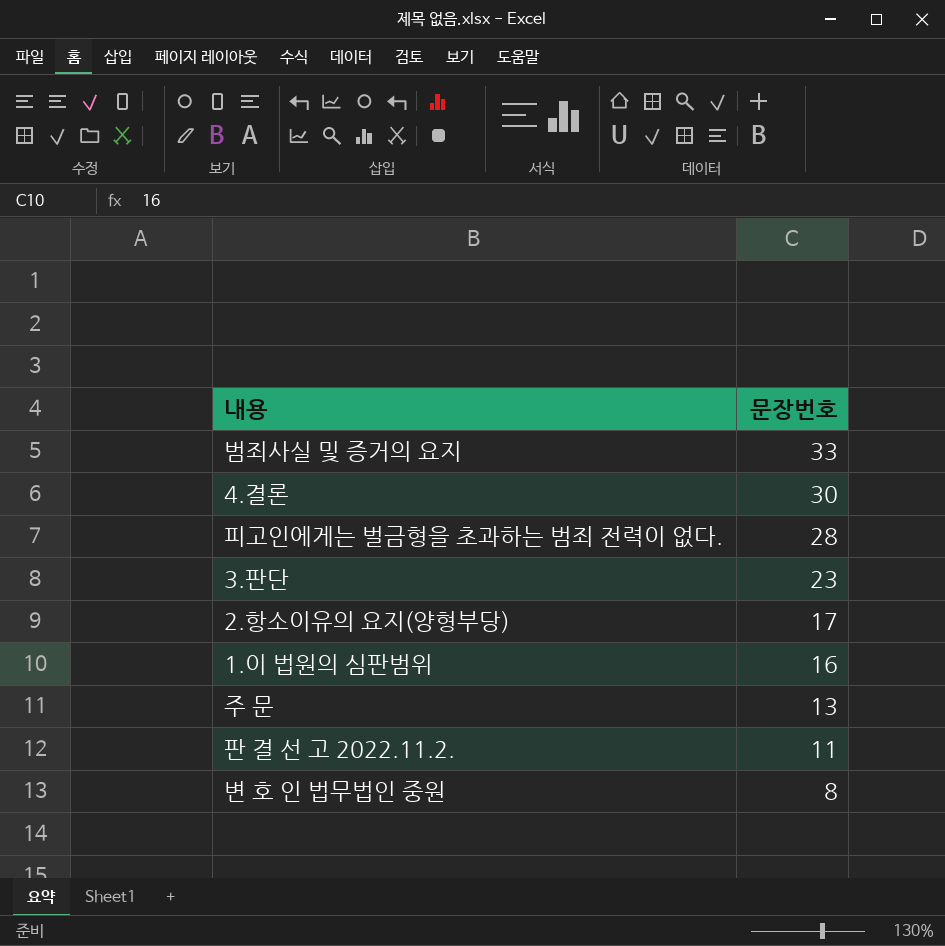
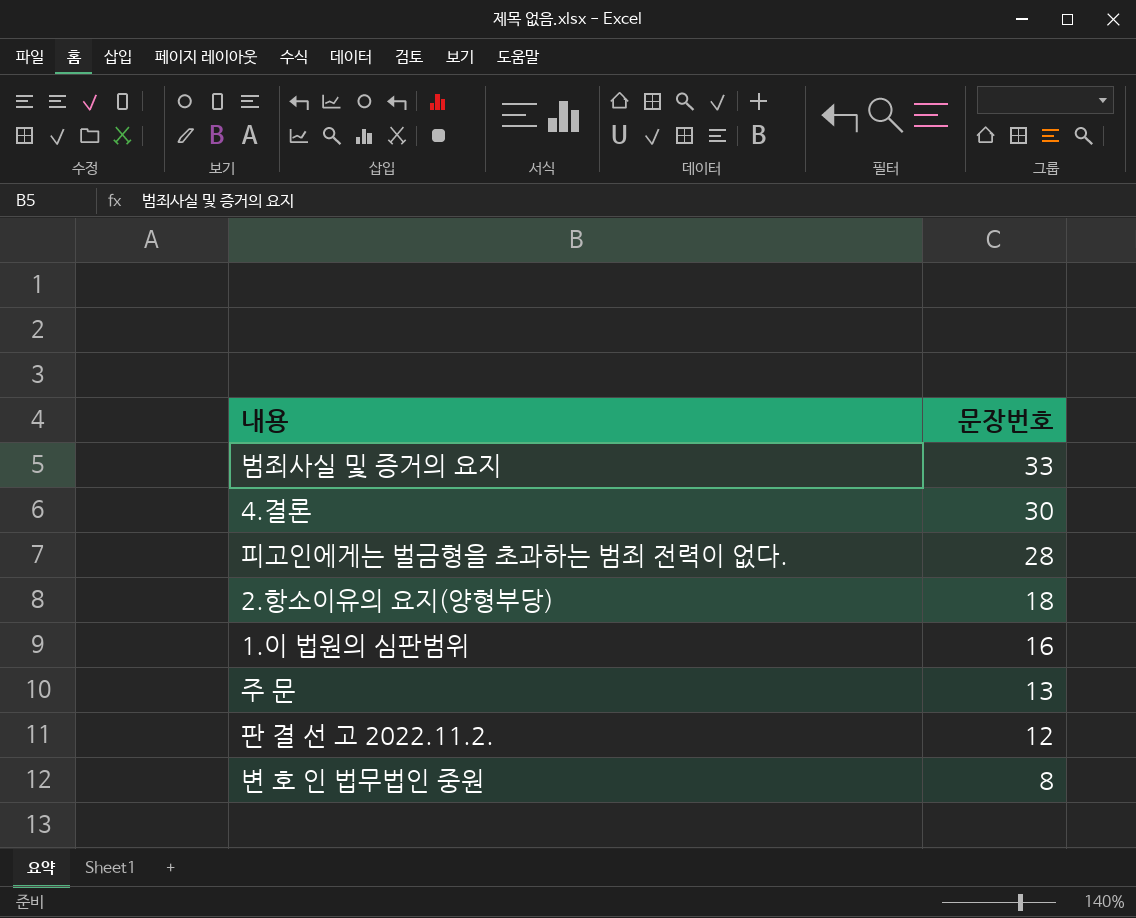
row 3.판단: 23 -> none
2.항소이유의 요지(양형부당) | 문장번호: 17 -> 18
판 결 선 고 2022.11.2. | 문장번호: 11 -> 12

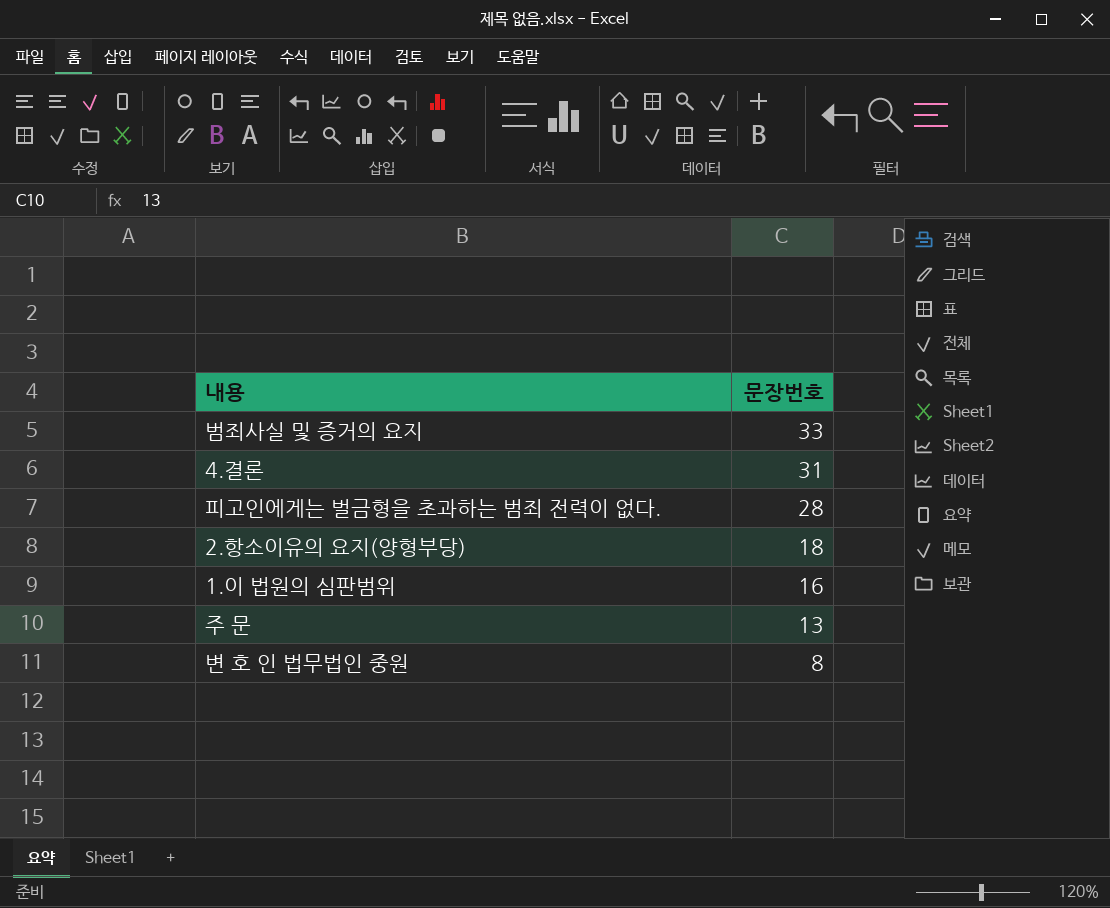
row 판 결 선 고 2022.11.2.: 12 -> none
4.결론 | 문장번호: 30 -> 31

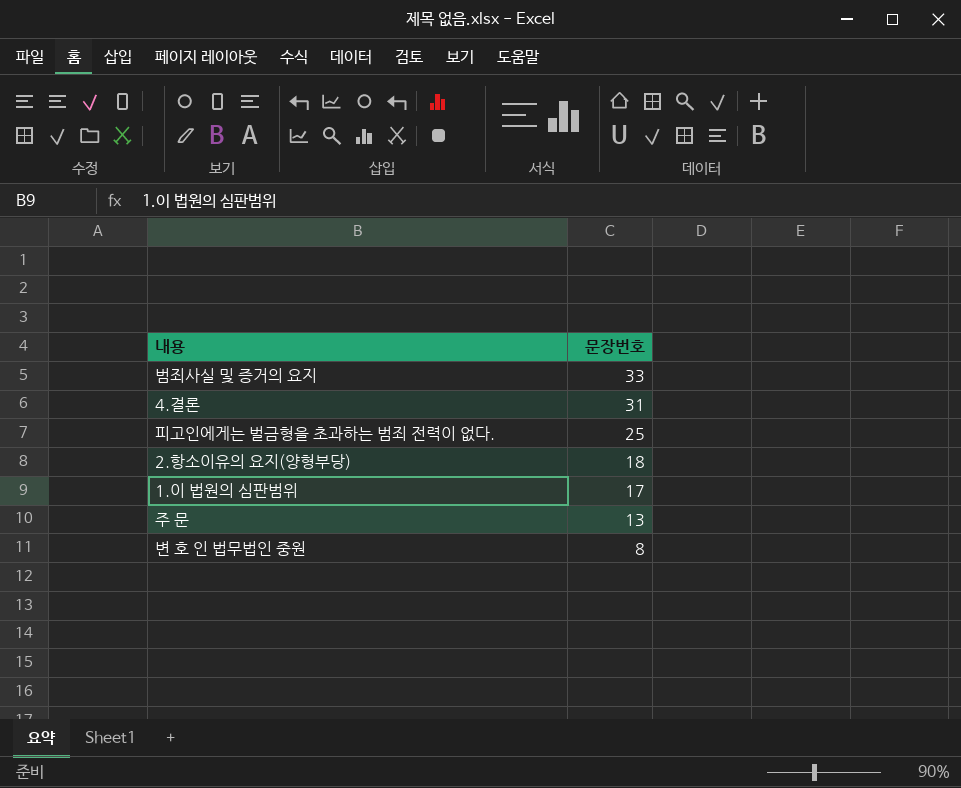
피고인에게는 벌금형을 초과하는 범죄 전력이 없다. | 문장번호: 28 -> 25
1.이 법원의 심판범위 | 문장번호: 16 -> 17

